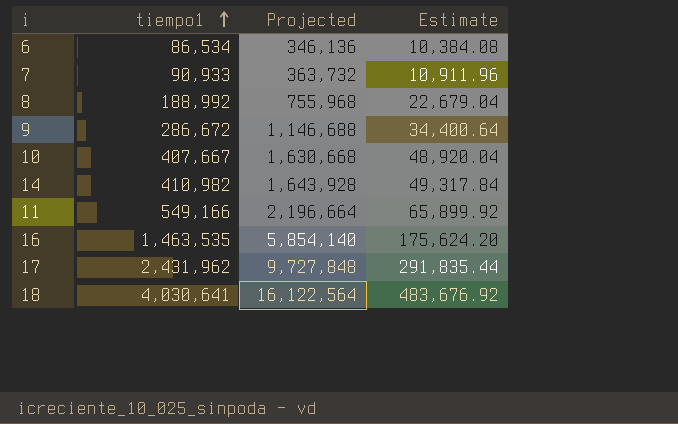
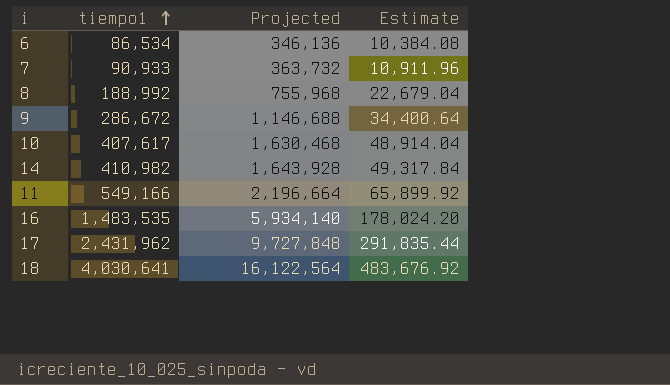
10 | tiempo1: 407,667 -> 407,617
10 | Projected: 1,630,668 -> 1,630,468
10 | Estimate: 48,920.04 -> 48,914.04
16 | tiempo1: 1,463,535 -> 1,483,535
16 | Projected: 5,854,140 -> 5,934,140
16 | Estimate: 175,624.20 -> 178,024.20

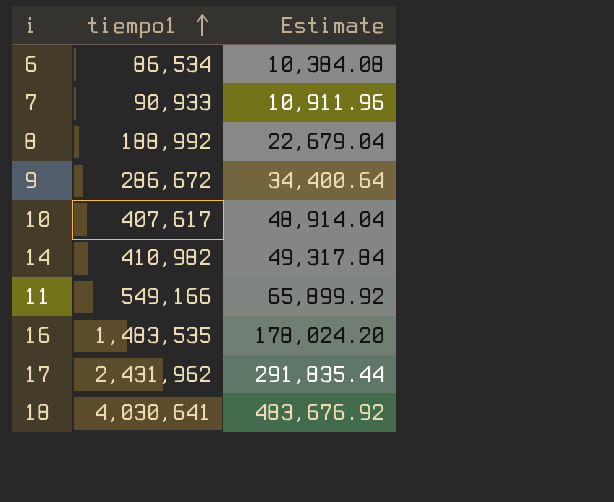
column Projected | formula: [tiempo1] * 4 -> none

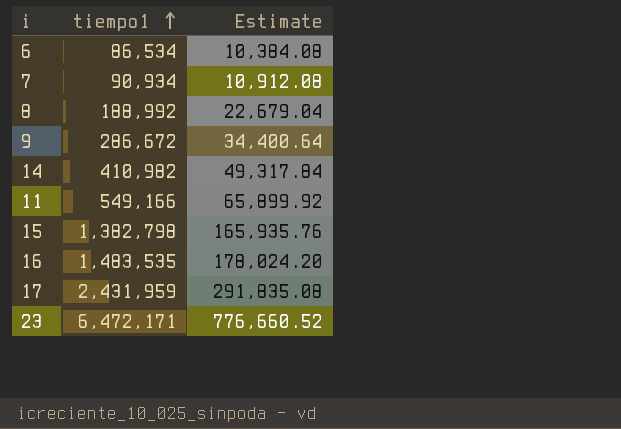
row 10: 407,617 | 48,914.04 -> none
row 18: 4,030,641 | 483,676.92 -> none
7 | tiempo1: 90,933 -> 90,934
7 | Estimate: 10,911.96 -> 10,912.08
row 15: none -> 1,382,798 | 165,935.76
17 | tiempo1: 2,431,962 -> 2,431,959
17 | Estimate: 291,835.44 -> 291,835.08
row 23: none -> 6,472,171 | 776,660.52

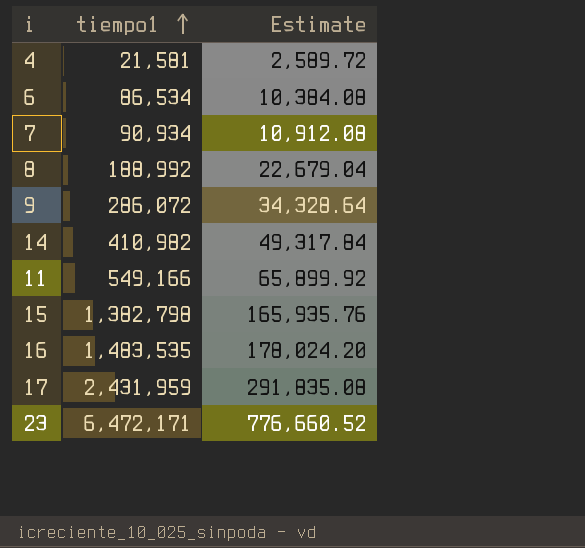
row 4: none -> 21,581 | 2,589.72
9 | tiempo1: 286,672 -> 286,072
9 | Estimate: 34,400.64 -> 34,328.64

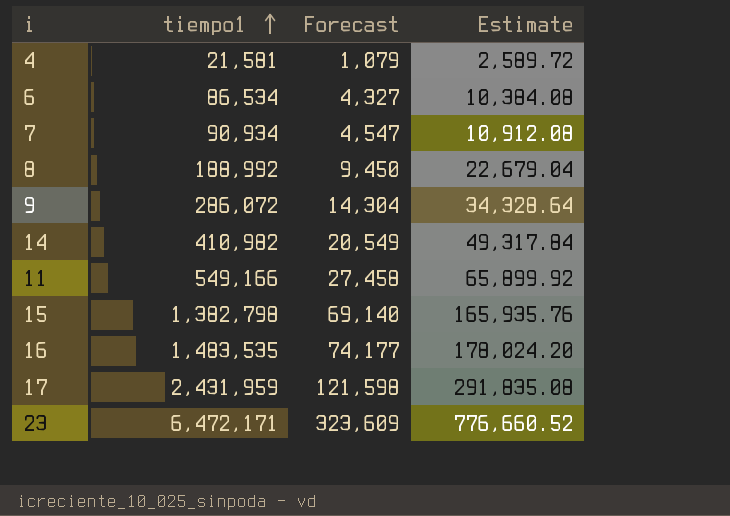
column Forecast | formula: none -> [tiempo1] * 0.05

